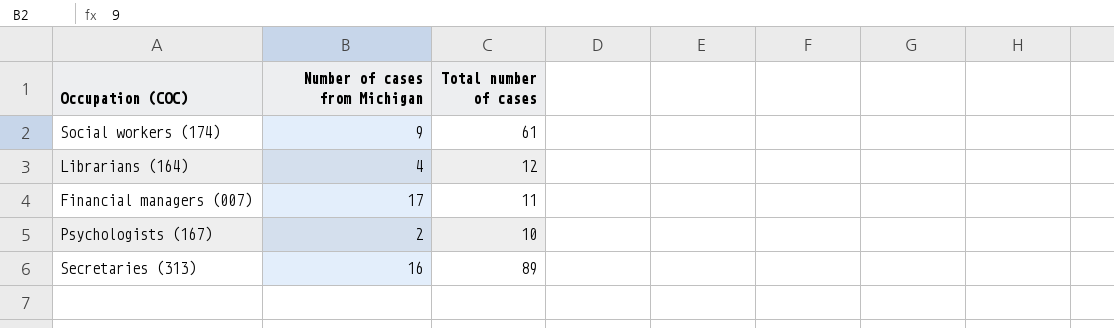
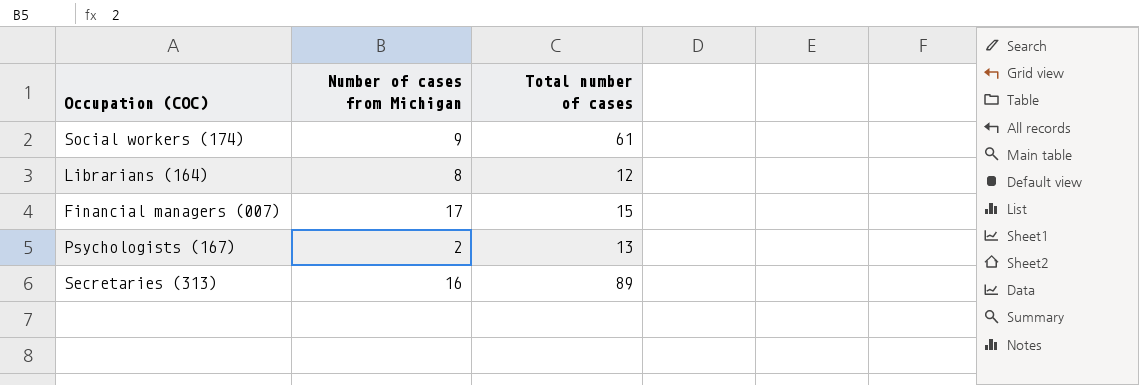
Librarians (164) | Number of cases from Michigan: 4 -> 8
Financial managers (007) | Total number of cases: 11 -> 15
Psychologists (167) | Total number of cases: 10 -> 13

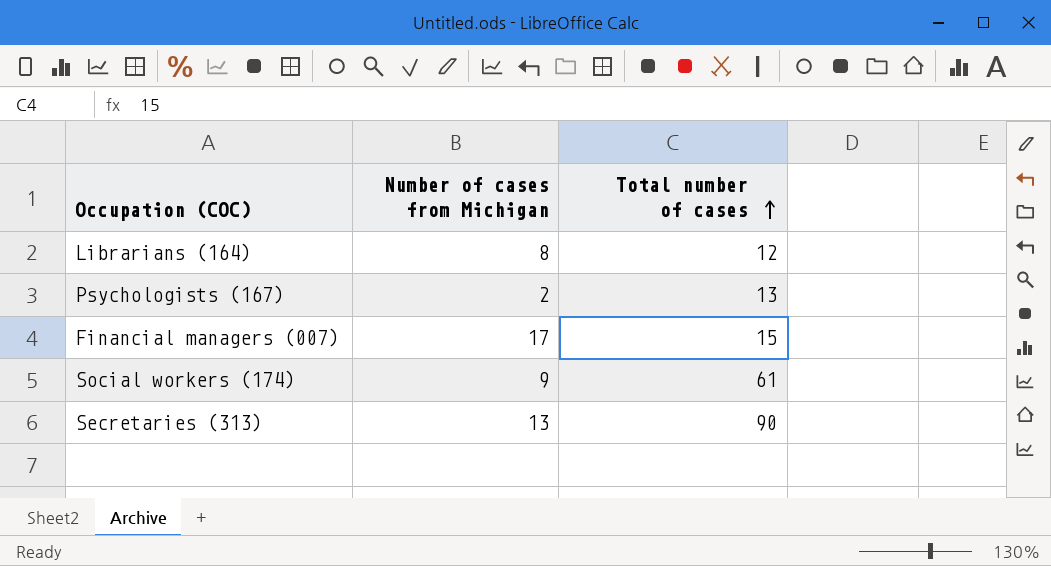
row order: none -> Total number of cases ascending
Secretaries (313) | Number of cases from Michigan: 16 -> 13
Secretaries (313) | Total number of cases: 89 -> 90

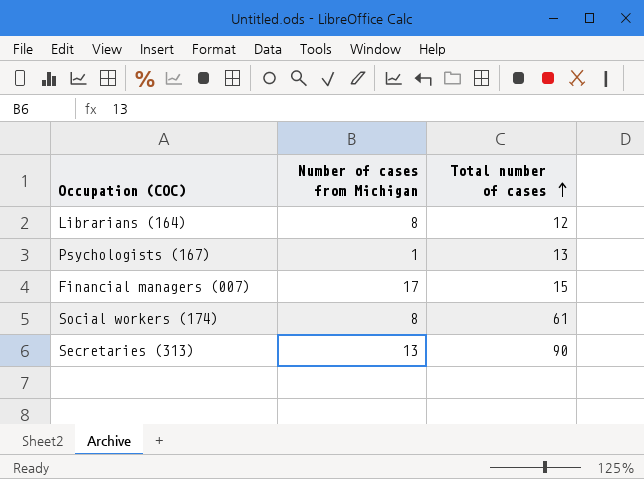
Psychologists (167) | Number of cases from Michigan: 2 -> 1
Social workers (174) | Number of cases from Michigan: 9 -> 8

